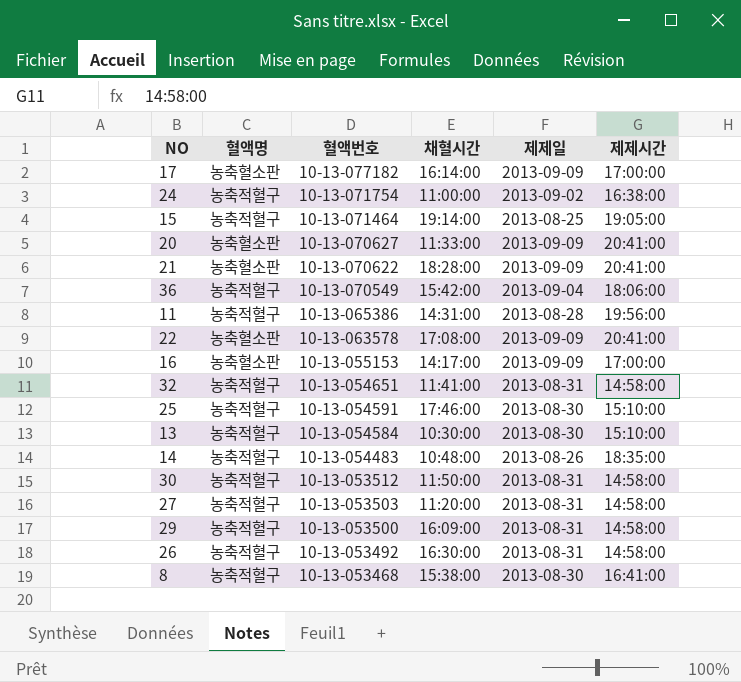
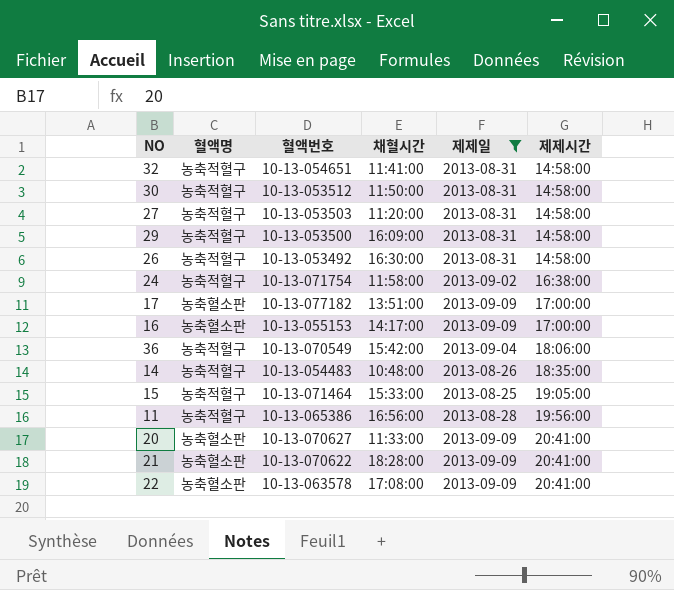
filter: none -> 제제일 != 2013-08-30
row order: 혈액번호 descending -> 제제시간 ascending
24 | 채혈시간: 11:00:00 -> 11:58:00
17 | 채혈시간: 16:14:00 -> 13:51:00
15 | 채혈시간: 19:14:00 -> 15:33:00
11 | 채혈시간: 14:31:00 -> 16:56:00

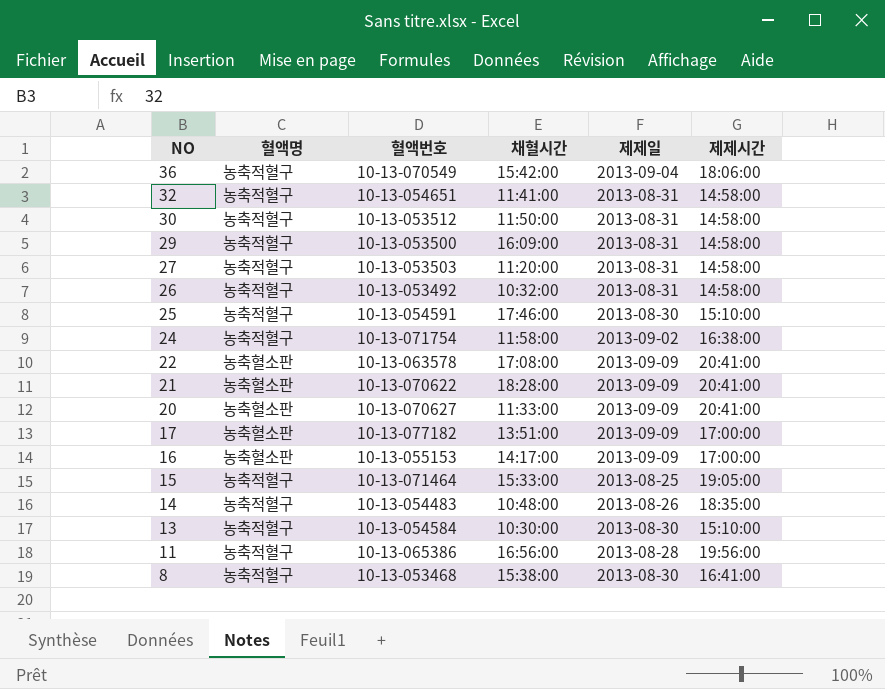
filter: 제제일 != 2013-08-30 -> none
row order: 제제시간 ascending -> NO descending
26 | 채혈시간: 16:30:00 -> 10:32:00

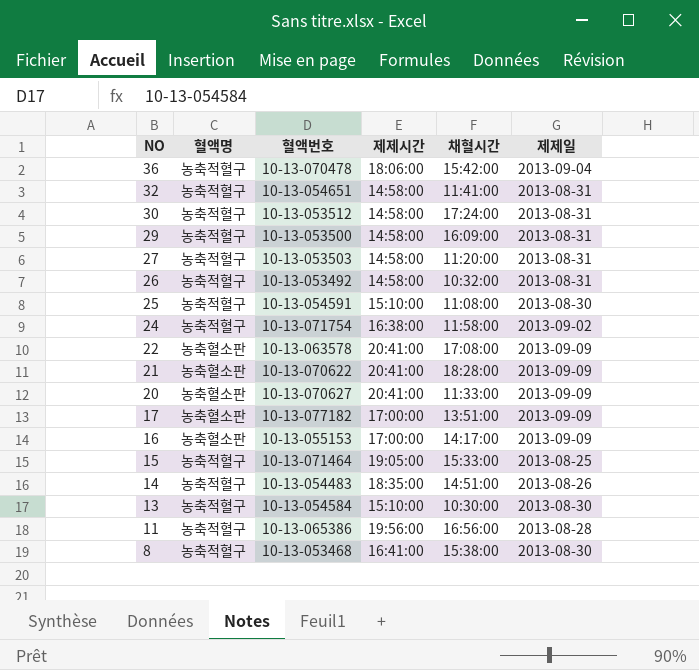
column 제제시간 | position: 6 -> 4
36 | 혈액번호: 10-13-070549 -> 10-13-070478
30 | 채혈시간: 11:50:00 -> 17:24:00
25 | 채혈시간: 17:46:00 -> 11:08:00
14 | 채혈시간: 10:48:00 -> 14:51:00

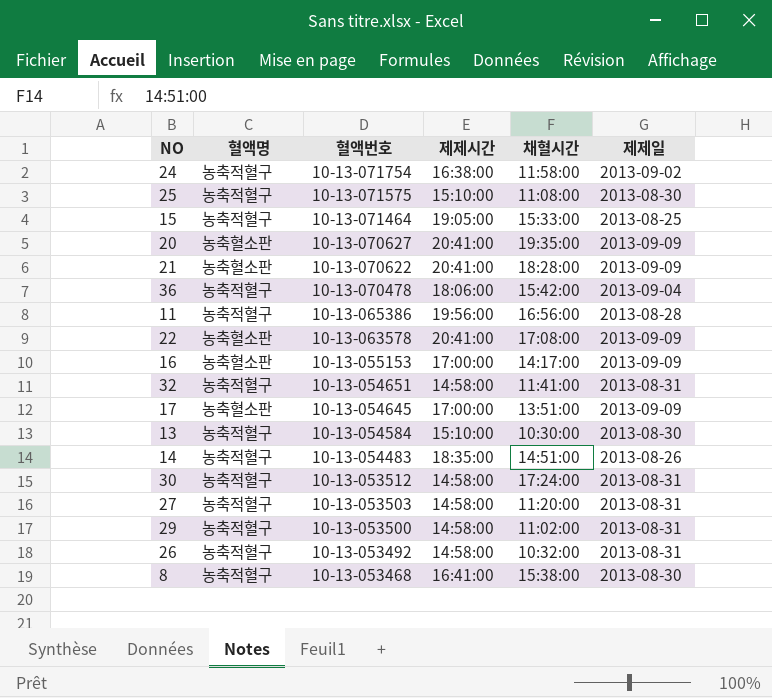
row order: NO descending -> 혈액번호 descending
25 | 혈액번호: 10-13-054591 -> 10-13-071575
20 | 채혈시간: 11:33:00 -> 19:35:00
17 | 혈액번호: 10-13-077182 -> 10-13-054645
29 | 채혈시간: 16:09:00 -> 11:02:00

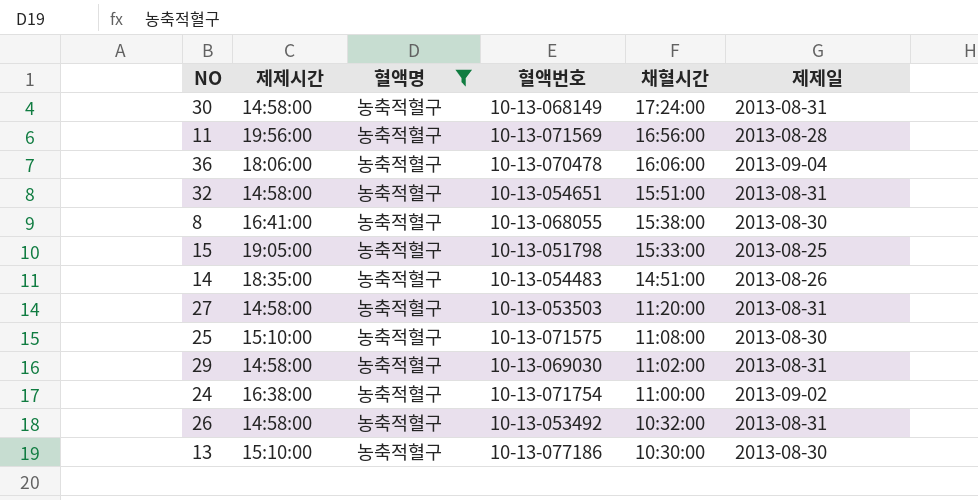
filter: none -> 혈액명 = 농축적혈구
row order: 혈액번호 descending -> 채혈시간 descending
column 제제시간 | position: 4 -> 2
30 | 혈액번호: 10-13-053512 -> 10-13-068149
11 | 혈액번호: 10-13-065386 -> 10-13-071569
36 | 채혈시간: 15:42:00 -> 16:06:00
32 | 채혈시간: 11:41:00 -> 15:51:00
8 | 혈액번호: 10-13-053468 -> 10-13-068055
15 | 혈액번호: 10-13-071464 -> 10-13-051798
29 | 혈액번호: 10-13-053500 -> 10-13-069030
24 | 채혈시간: 11:58:00 -> 11:00:00
13 | 혈액번호: 10-13-054584 -> 10-13-077186

